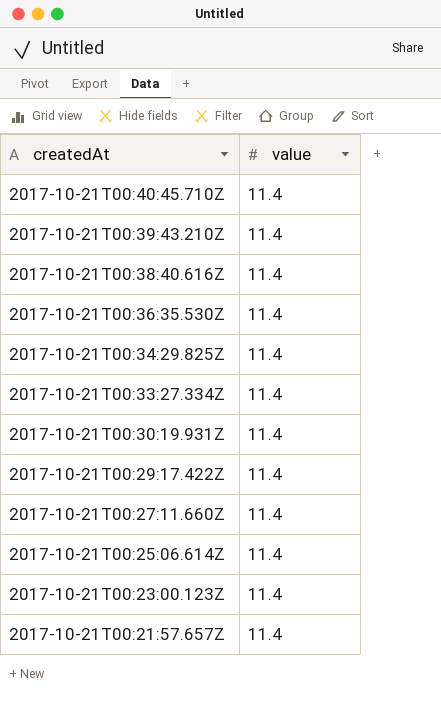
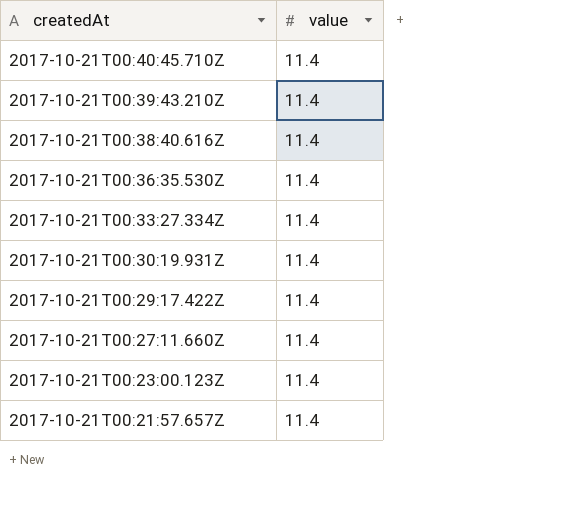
row 2017-10-21T00:34:29.825Z: 11.4 -> none
row 2017-10-21T00:25:06.614Z: 11.4 -> none

